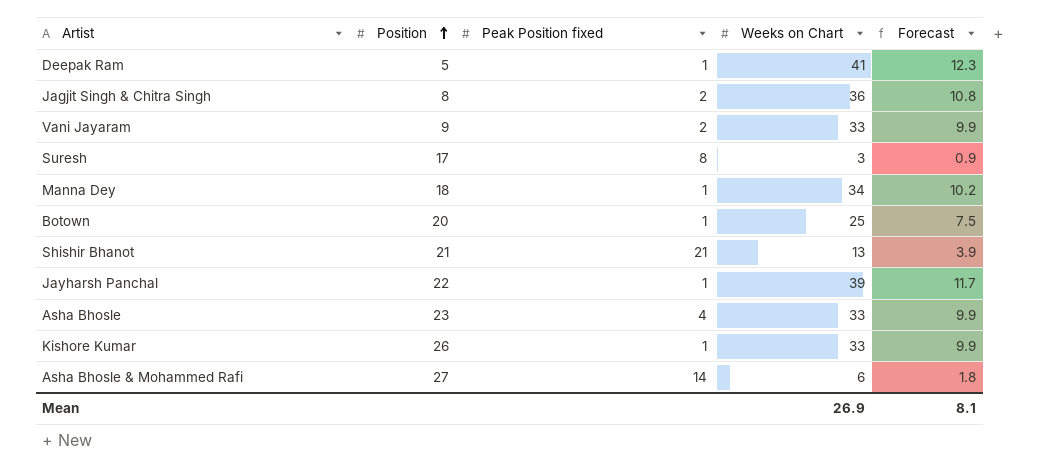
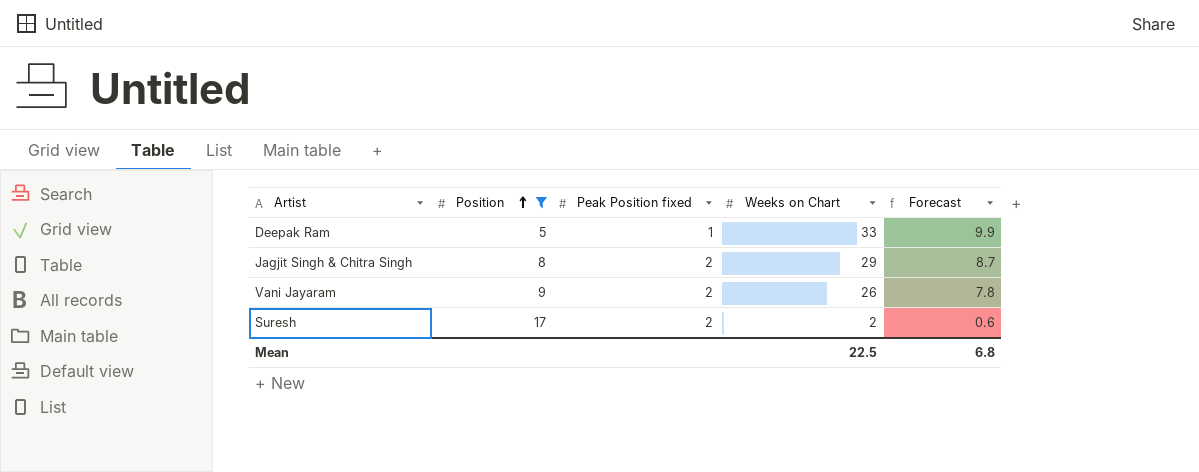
filter: none -> Position <= 17
Deepak Ram | Weeks on Chart: 41 -> 33
Deepak Ram | Forecast: 12.3 -> 9.9
Jagjit Singh & Chitra Singh | Weeks on Chart: 36 -> 29
Jagjit Singh & Chitra Singh | Forecast: 10.8 -> 8.7
Vani Jayaram | Weeks on Chart: 33 -> 26
Vani Jayaram | Forecast: 9.9 -> 7.8
Suresh | Peak Position fixed: 8 -> 2
Suresh | Weeks on Chart: 3 -> 2
Suresh | Forecast: 0.9 -> 0.6
Mean | Weeks on Chart: 26.9 -> 22.5
Mean | Forecast: 8.1 -> 6.8

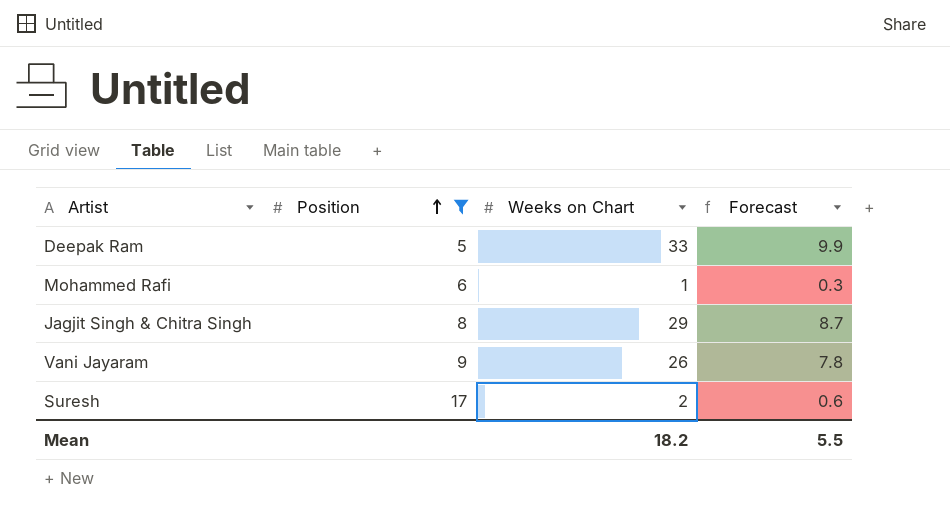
column Peak Position fixed | position: 3 -> none
row Mohammed Rafi: none -> 6 | 1 | 0.3
Mean | Weeks on Chart: 22.5 -> 18.2
Mean | Forecast: 6.8 -> 5.5

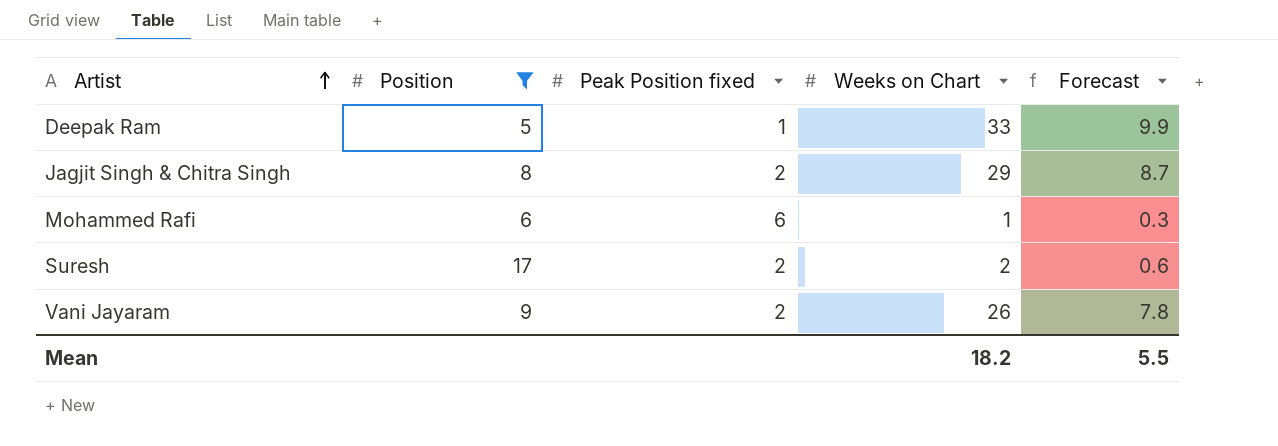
row order: Position ascending -> Artist ascending
column Peak Position fixed | position: none -> 3

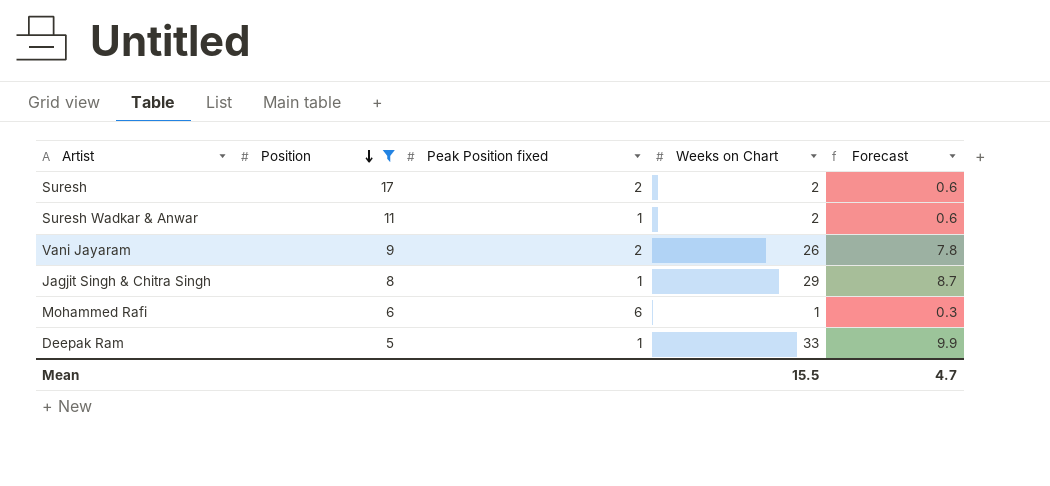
row order: Artist ascending -> Position descending
row Suresh Wadkar & Anwar: none -> 11 | 1 | 2 | 0.6
Jagjit Singh & Chitra Singh | Peak Position fixed: 2 -> 1
Mean | Weeks on Chart: 18.2 -> 15.5
Mean | Forecast: 5.5 -> 4.7

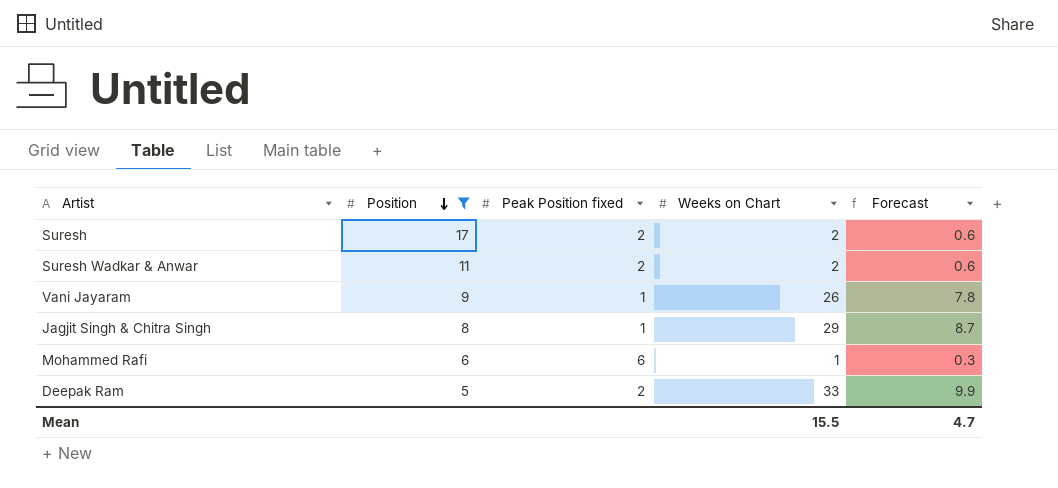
Suresh Wadkar & Anwar | Peak Position fixed: 1 -> 2
Vani Jayaram | Peak Position fixed: 2 -> 1
Deepak Ram | Peak Position fixed: 1 -> 2

